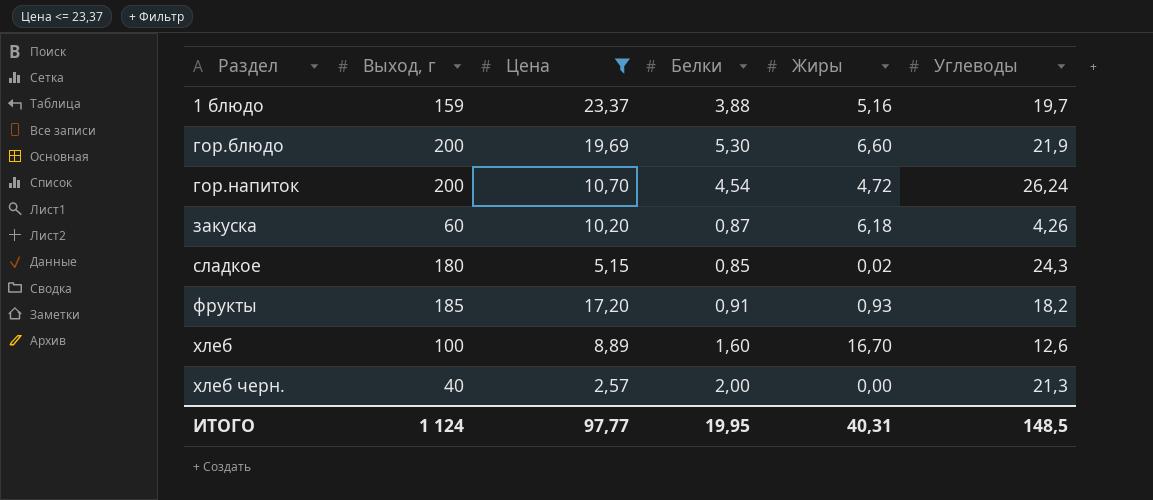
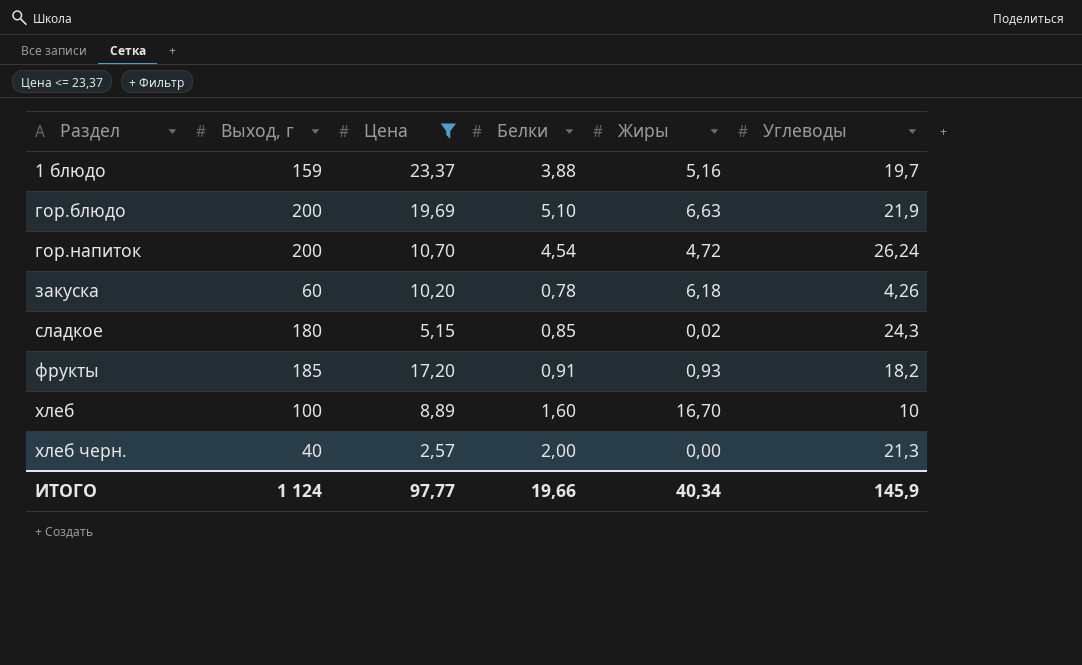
гор.блюдо | Белки: 5,30 -> 5,10
гор.блюдо | Жиры: 6,60 -> 6,63
закуска | Белки: 0,87 -> 0,78
хлеб | Углеводы: 12,6 -> 10
ИТОГО | Белки: 19,95 -> 19,66
ИТОГО | Жиры: 40,31 -> 40,34
ИТОГО | Углеводы: 148,5 -> 145,9

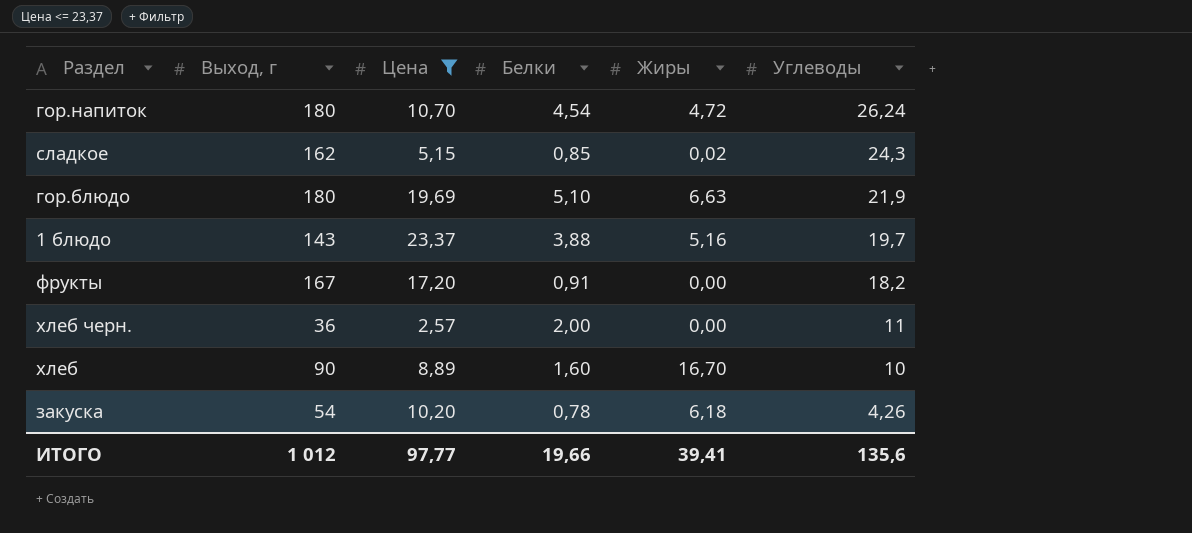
row order: Раздел ascending -> Углеводы descending
гор.напиток | Выход, г: 200 -> 180
сладкое | Выход, г: 180 -> 162
гор.блюдо | Выход, г: 200 -> 180
1 блюдо | Выход, г: 159 -> 143
фрукты | Выход, г: 185 -> 167
фрукты | Жиры: 0,93 -> 0,00
хлеб черн. | Выход, г: 40 -> 36
хлеб черн. | Углеводы: 21,3 -> 11
хлеб | Выход, г: 100 -> 90
закуска | Выход, г: 60 -> 54
ИТОГО | Выход, г: 1 124 -> 1 012
ИТОГО | Жиры: 40,34 -> 39,41
ИТОГО | Углеводы: 145,9 -> 135,6

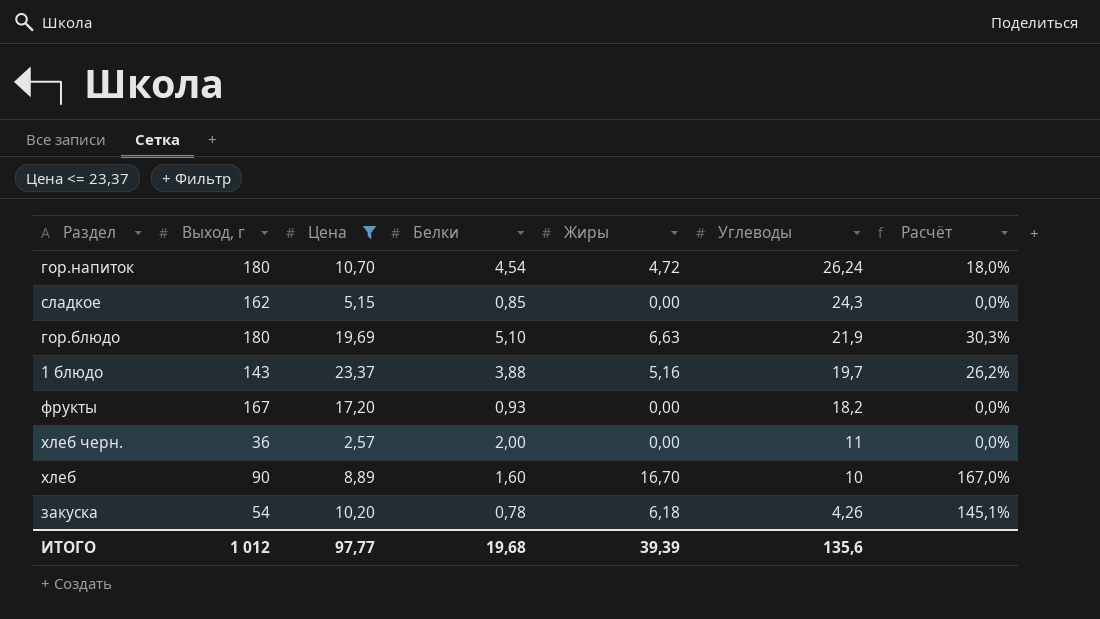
column Расчёт | formula: none -> [Жиры] / [Углеводы]
сладкое | Жиры: 0,02 -> 0,00
фрукты | Белки: 0,91 -> 0,93
ИТОГО | Белки: 19,66 -> 19,68
ИТОГО | Жиры: 39,41 -> 39,39

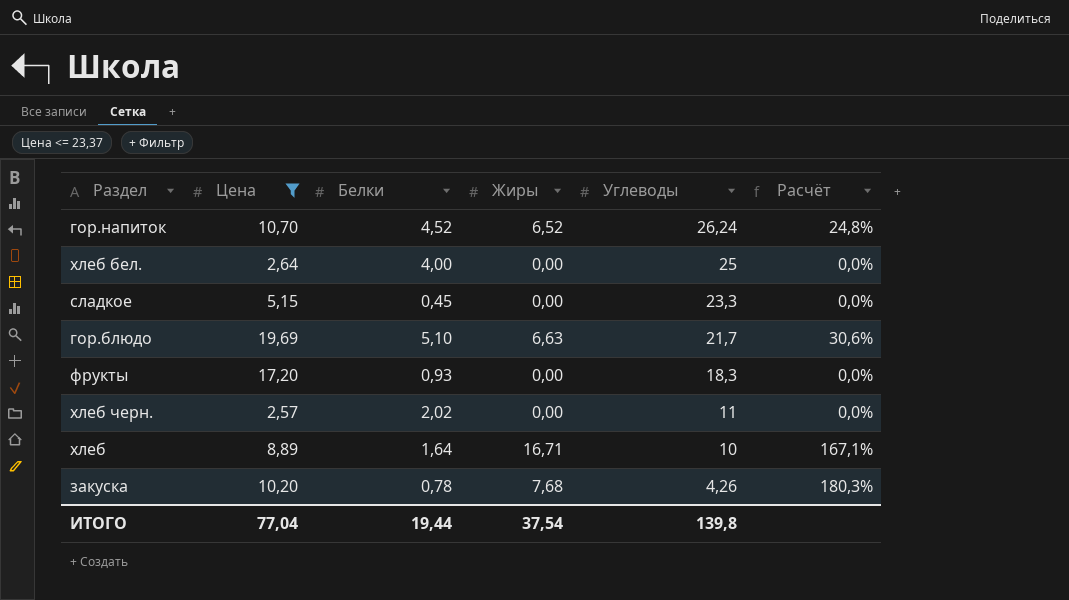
column Выход, г | position: 2 -> none
row 1 блюдо: 143 | 23,37 | 3,88 | 5,16 | 19,7 | 26,2% -> none
гор.напиток | Белки: 4,54 -> 4,52
гор.напиток | Жиры: 4,72 -> 6,52
гор.напиток | Расчёт: 18,0% -> 24,8%
row хлеб бел.: none -> 2,64 | 4,00 | 0,00 | 25 | 0,0%
сладкое | Белки: 0,85 -> 0,45
сладкое | Углеводы: 24,3 -> 23,3
гор.блюдо | Углеводы: 21,9 -> 21,7
гор.блюдо | Расчёт: 30,3% -> 30,6%
фрукты | Углеводы: 18,2 -> 18,3
хлеб черн. | Белки: 2,00 -> 2,02
хлеб | Белки: 1,60 -> 1,64
хлеб | Жиры: 16,70 -> 16,71
хлеб | Расчёт: 167,0% -> 167,1%
закуска | Жиры: 6,18 -> 7,68
закуска | Расчёт: 145,1% -> 180,3%
ИТОГО | Цена: 97,77 -> 77,04
ИТОГО | Белки: 19,68 -> 19,44
ИТОГО | Жиры: 39,39 -> 37,54
ИТОГО | Углеводы: 135,6 -> 139,8

